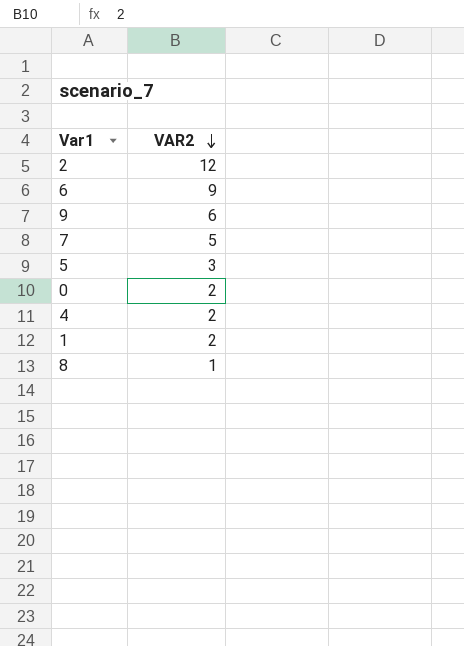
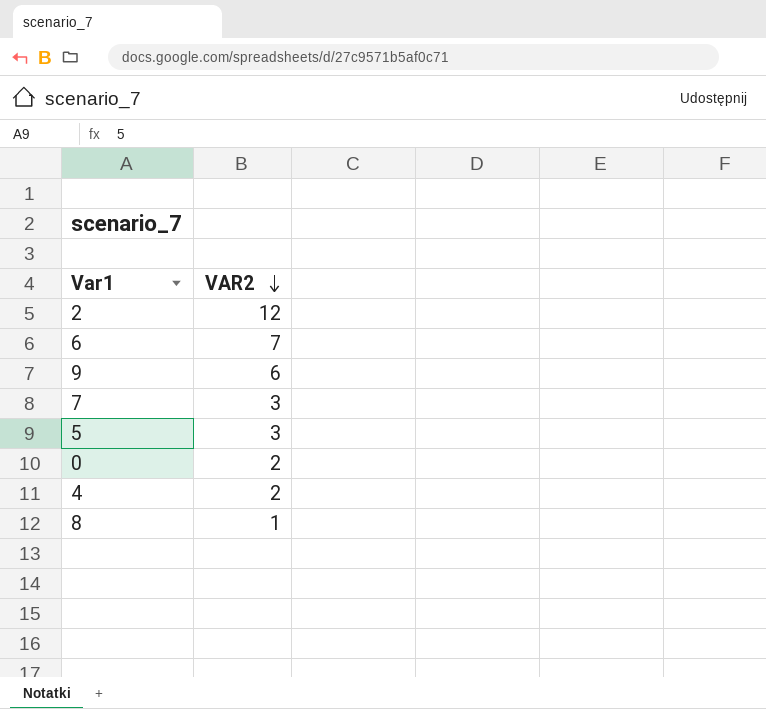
row 1: 2 -> none
6 | VAR2: 9 -> 7
7 | VAR2: 5 -> 3

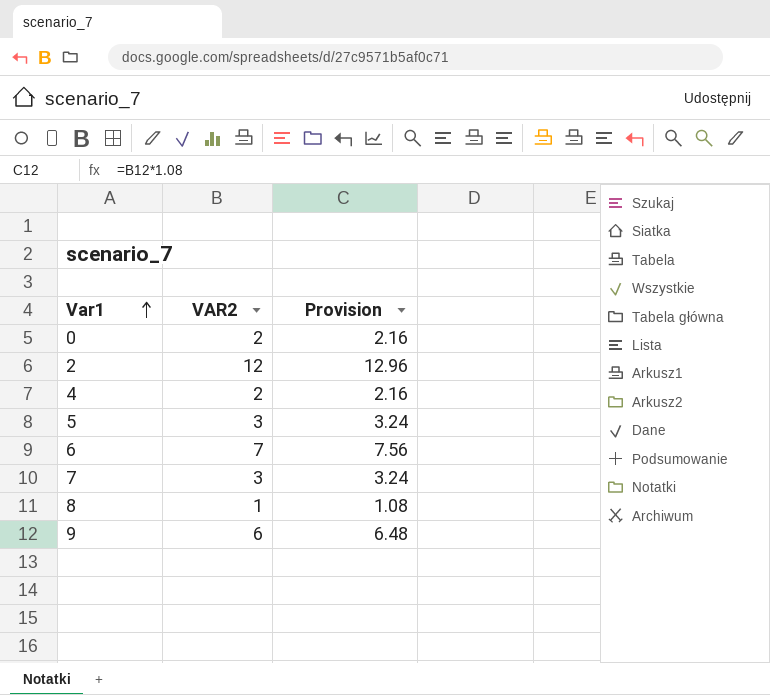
row order: VAR2 descending -> Var1 ascending
column Provision | formula: none -> [VAR2] * 1.08

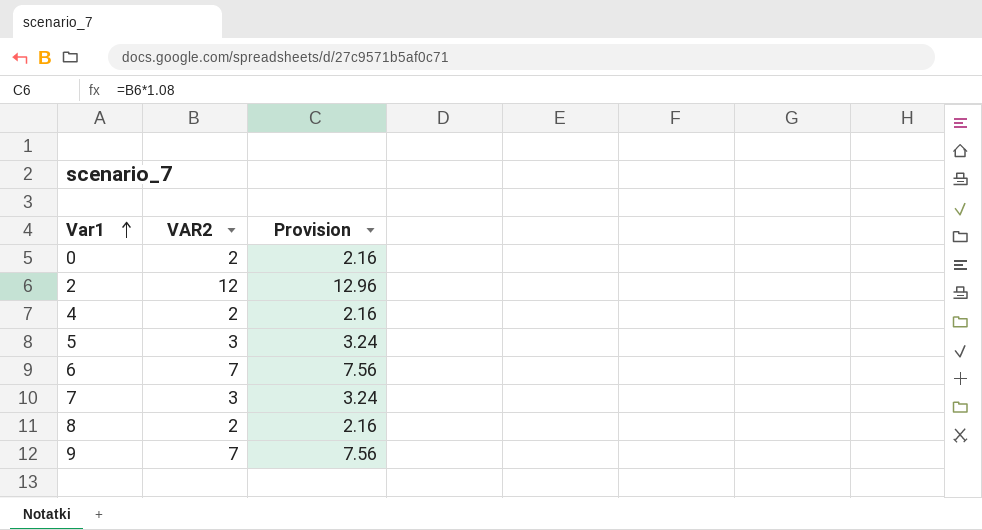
8 | VAR2: 1 -> 2
8 | Provision: 1.08 -> 2.16
9 | VAR2: 6 -> 7
9 | Provision: 6.48 -> 7.56

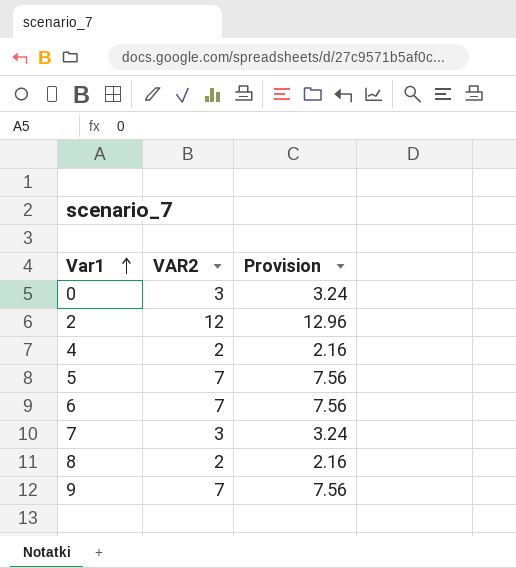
0 | VAR2: 2 -> 3
0 | Provision: 2.16 -> 3.24
5 | VAR2: 3 -> 7
5 | Provision: 3.24 -> 7.56

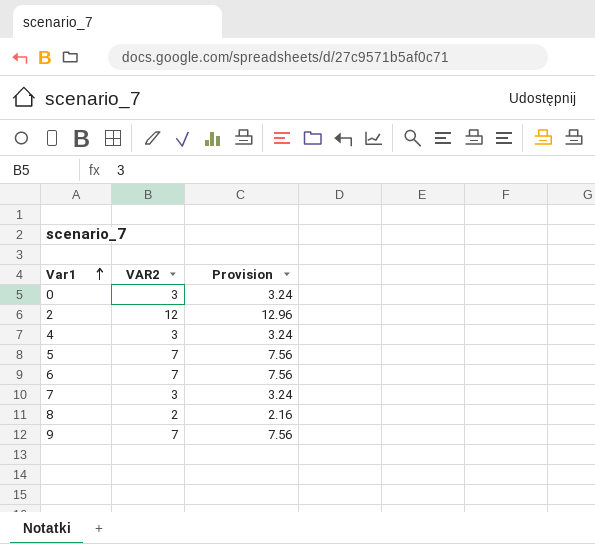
4 | VAR2: 2 -> 3
4 | Provision: 2.16 -> 3.24

